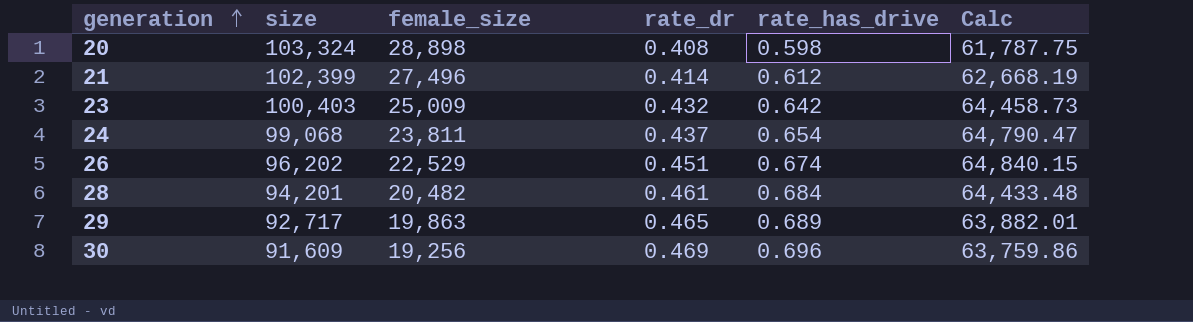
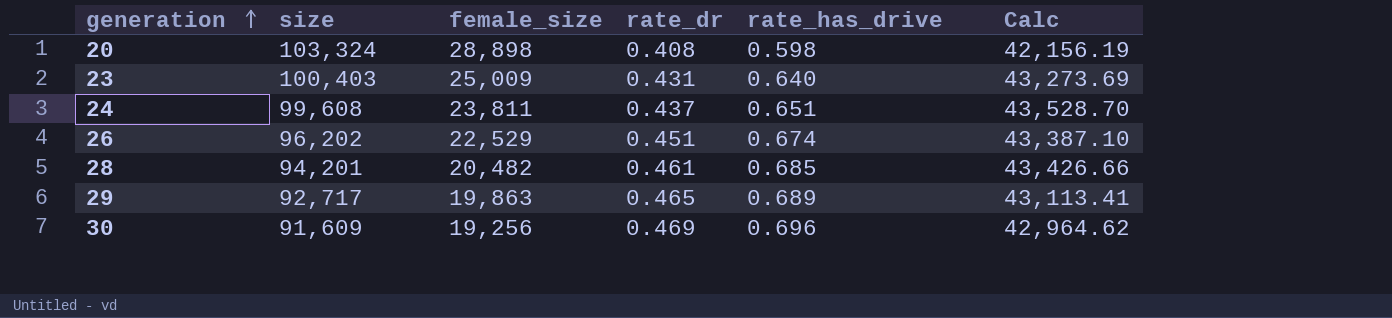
column Calc | formula: [size] * [rate_has_drive] -> [size] * [rate_dr]
row 21: 102,399 | 27,496 | 0.414 | 0.612 | 62,668.19 -> none
23 | rate_dr: 0.432 -> 0.431
23 | rate_has_drive: 0.642 -> 0.640
24 | size: 99,068 -> 99,608
24 | rate_has_drive: 0.654 -> 0.651
28 | rate_has_drive: 0.684 -> 0.685

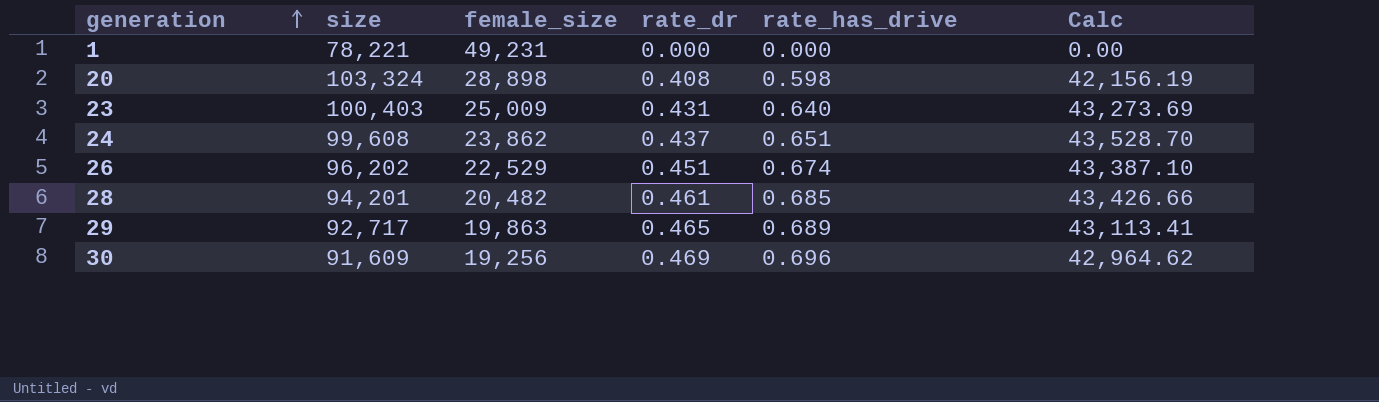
row 1: none -> 78,221 | 49,231 | 0.000 | 0.000 | 0.00
24 | female_size: 23,811 -> 23,862

